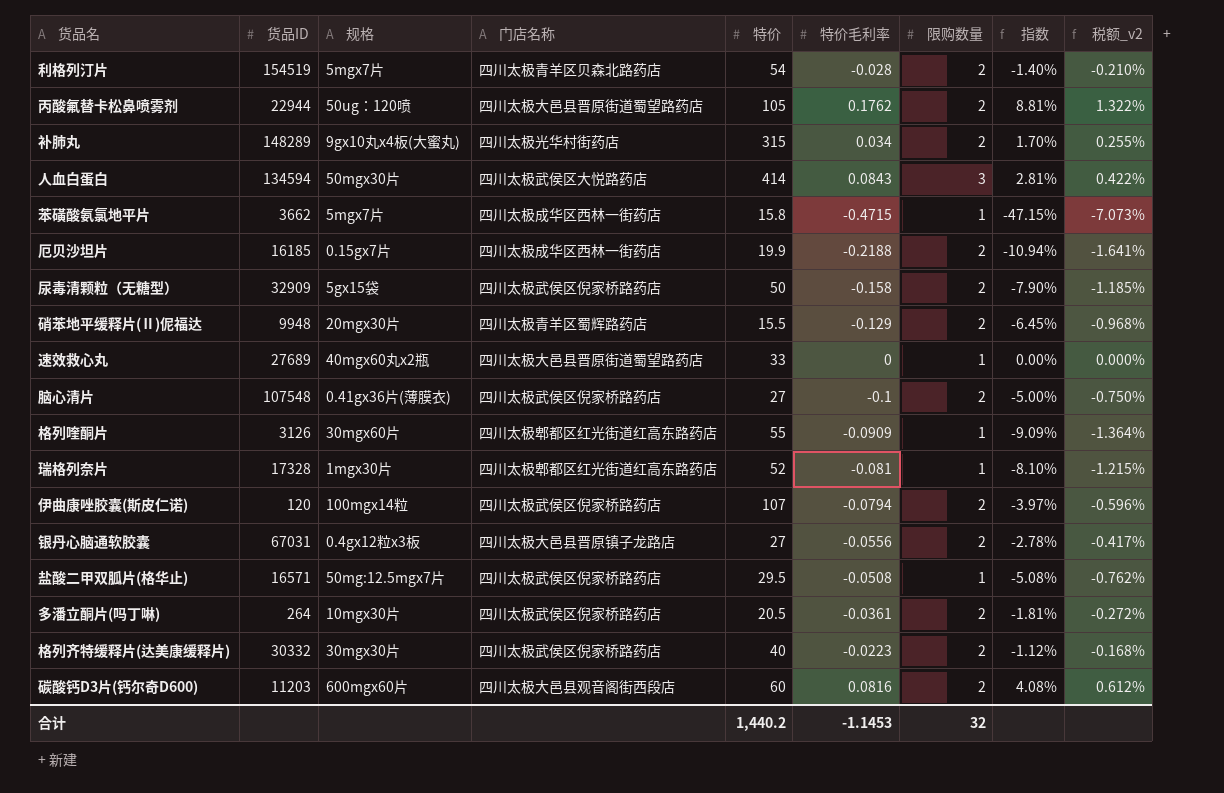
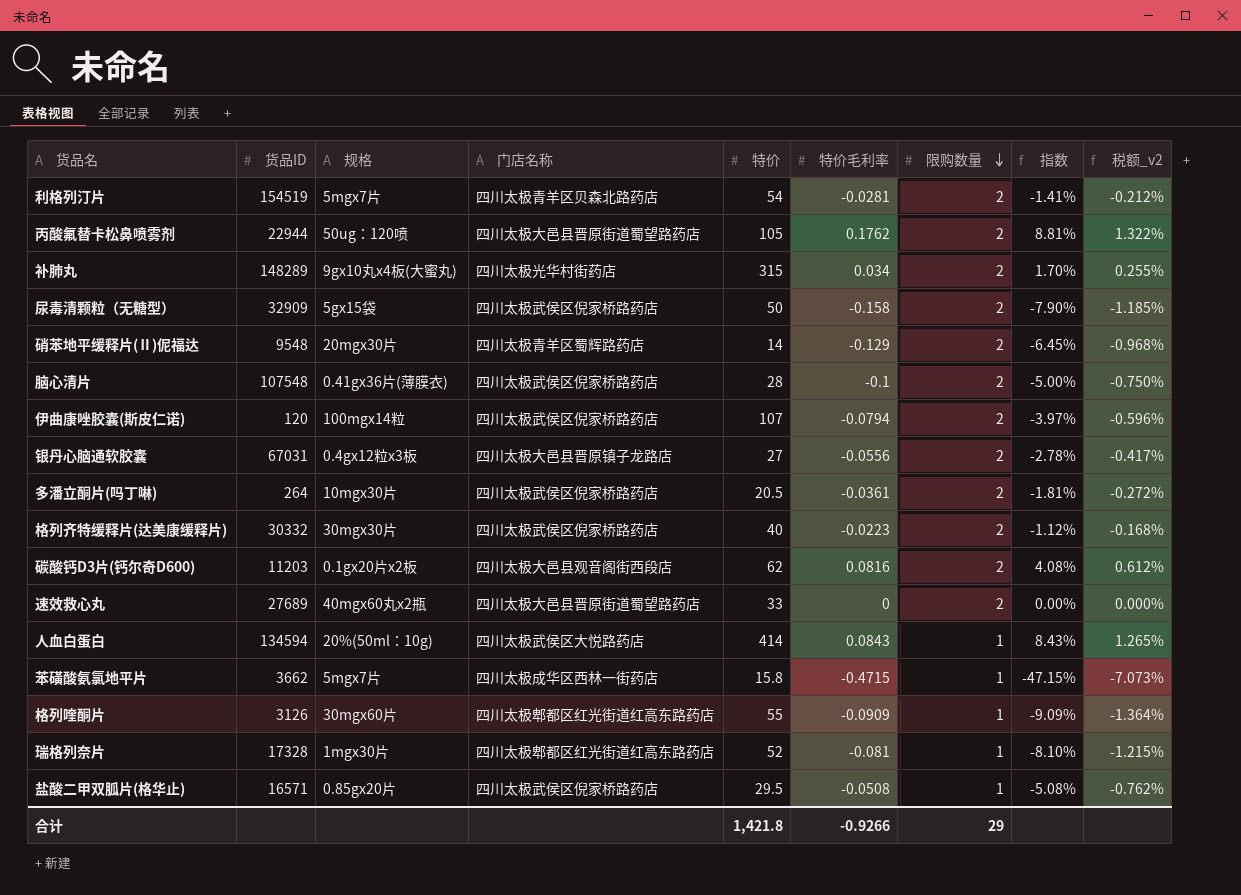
row order: none -> 限购数量 descending
row 厄贝沙坦片: 16185 | 0.15gx7片 | 四川太极成华区西林一街药店 | 19.9 | -0.2188 | 2 | -10.94% | -1.641% -> none
利格列汀片 | 特价毛利率: -0.028 -> -0.0281
利格列汀片 | 指数: -1.40% -> -1.41%
利格列汀片 | 税额_v2: -0.210% -> -0.212%
硝苯地平缓释片(Ⅱ)伲福达 | 货品ID: 9948 -> 9548
硝苯地平缓释片(Ⅱ)伲福达 | 特价: 15.5 -> 14
脑心清片 | 特价: 27 -> 28
碳酸钙D3片(钙尔奇D600) | 规格: 600mgx60片 -> 0.1gx20片x2板
碳酸钙D3片(钙尔奇D600) | 特价: 60 -> 62
速效救心丸 | 限购数量: 1 -> 2
人血白蛋白 | 规格: 50mgx30片 -> 20%(50ml：10g)
人血白蛋白 | 限购数量: 3 -> 1
人血白蛋白 | 指数: 2.81% -> 8.43%
人血白蛋白 | 税额_v2: 0.422% -> 1.265%
盐酸二甲双胍片(格华止) | 规格: 50mg:12.5mgx7片 -> 0.85gx20片
合计 | 特价: 1,440.2 -> 1,421.8
合计 | 特价毛利率: -1.1453 -> -0.9266
合计 | 限购数量: 32 -> 29

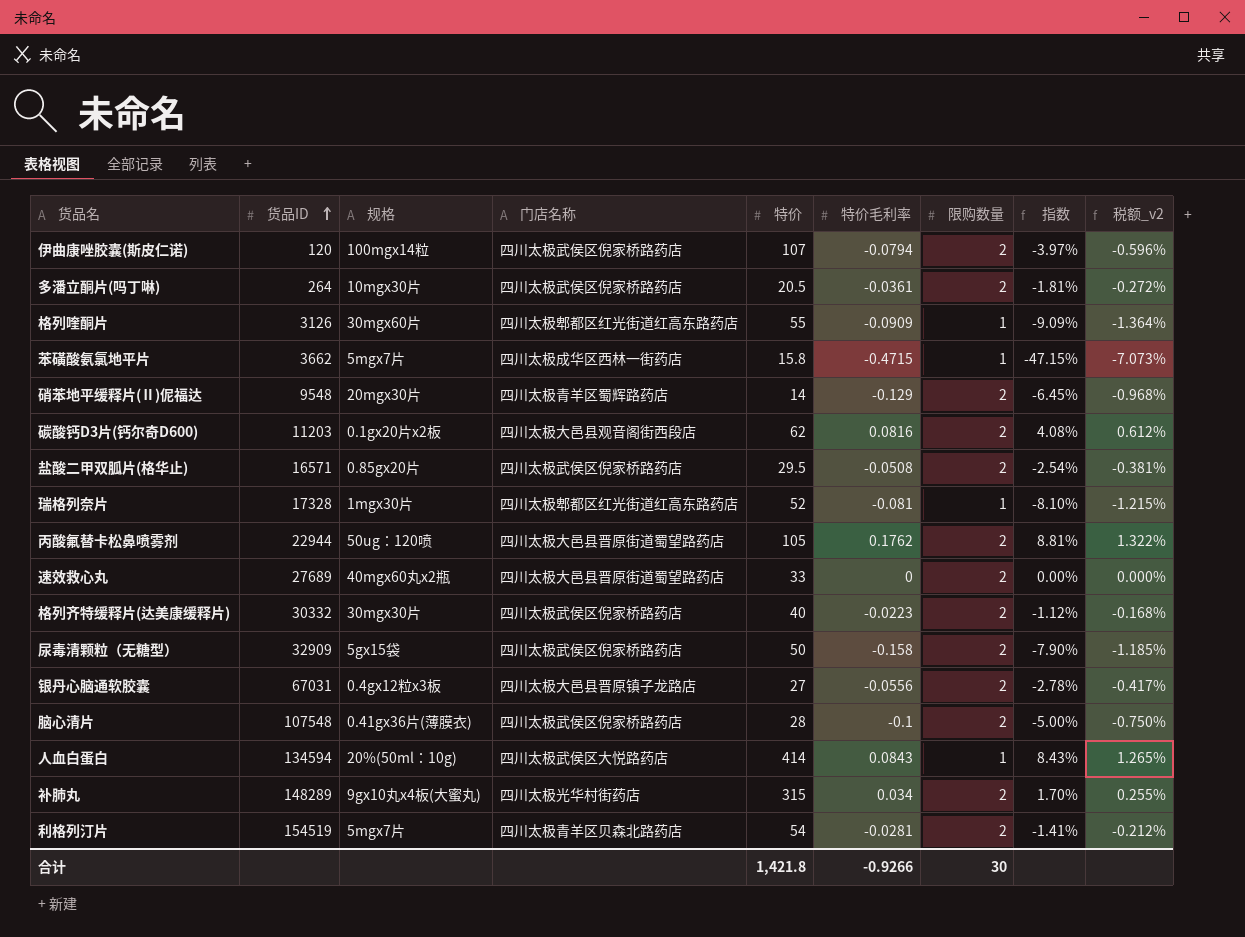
row order: 限购数量 descending -> 货品ID ascending
盐酸二甲双胍片(格华止) | 限购数量: 1 -> 2
盐酸二甲双胍片(格华止) | 指数: -5.08% -> -2.54%
盐酸二甲双胍片(格华止) | 税额_v2: -0.762% -> -0.381%
合计 | 限购数量: 29 -> 30

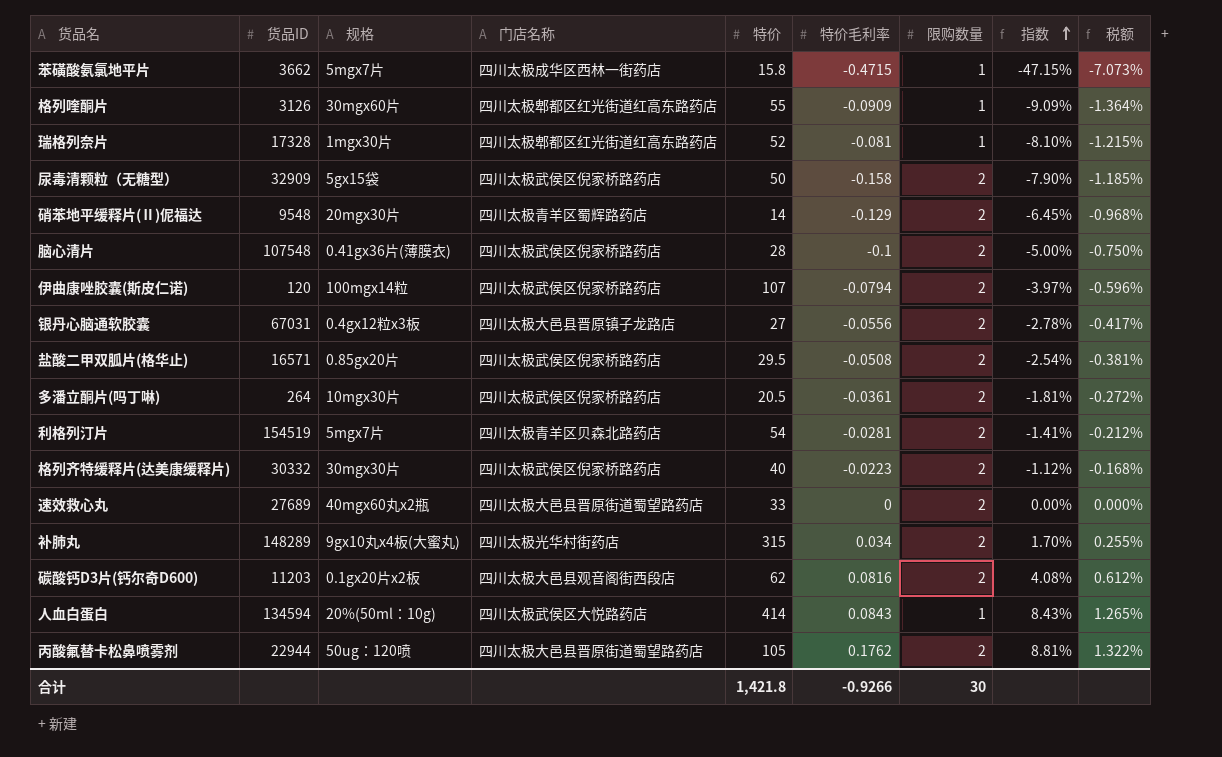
row order: 货品ID ascending -> 指数 ascending
column name: 税额_v2 -> 税额

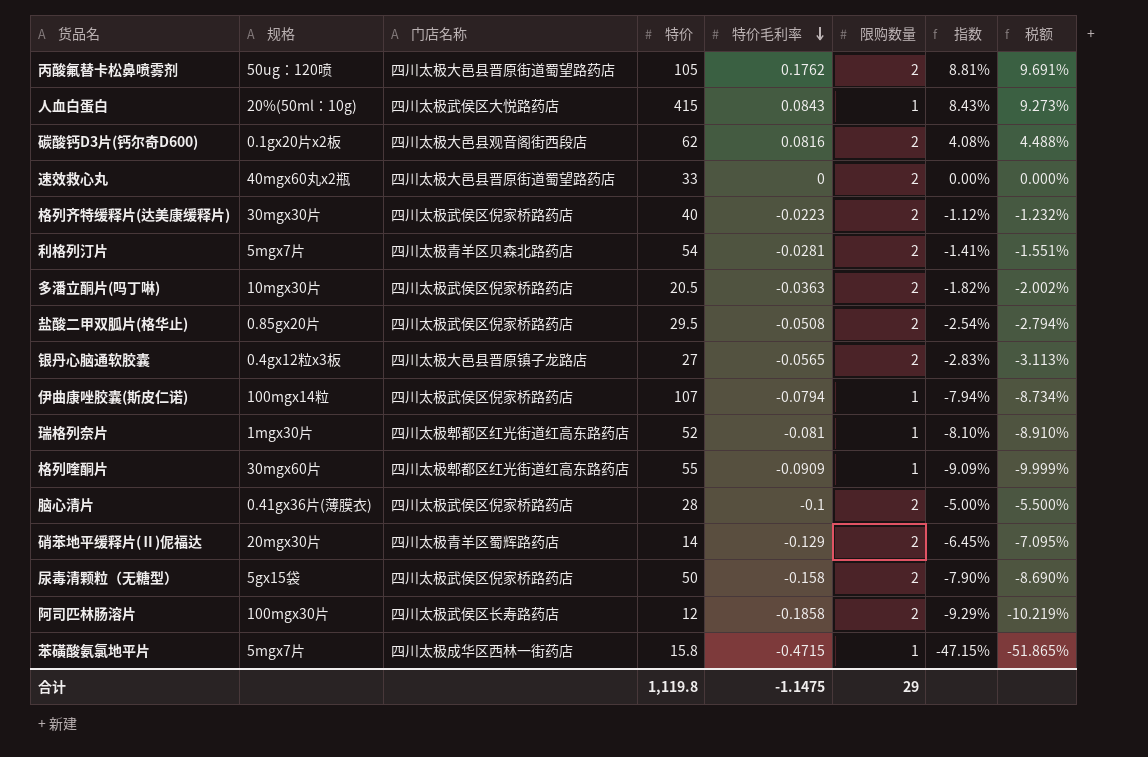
row order: 指数 ascending -> 特价毛利率 descending
column 货品ID | position: 2 -> none
column 税额 | formula: [指数] * 0.15 -> [指数] * 1.1
row 补肺丸: 148289 | 9gx10丸x4板(大蜜丸) | 四川太极光华村街药店 | 315 | 0.034 | 2 | 1.70% | 0.255% -> none
人血白蛋白 | 特价: 414 -> 415
多潘立酮片(吗丁啉) | 特价毛利率: -0.0361 -> -0.0363
多潘立酮片(吗丁啉) | 指数: -1.81% -> -1.82%
银丹心脑通软胶囊 | 特价毛利率: -0.0556 -> -0.0565
银丹心脑通软胶囊 | 指数: -2.78% -> -2.83%
伊曲康唑胶囊(斯皮仁诺) | 限购数量: 2 -> 1
伊曲康唑胶囊(斯皮仁诺) | 指数: -3.97% -> -7.94%
row 阿司匹林肠溶片: none -> 100mgx30片 | 四川太极武侯区长寿路药店 | 12 | -0.1858 | 2 | -9.29% | -10.219%
合计 | 特价: 1,421.8 -> 1,119.8
合计 | 特价毛利率: -0.9266 -> -1.1475
合计 | 限购数量: 30 -> 29

